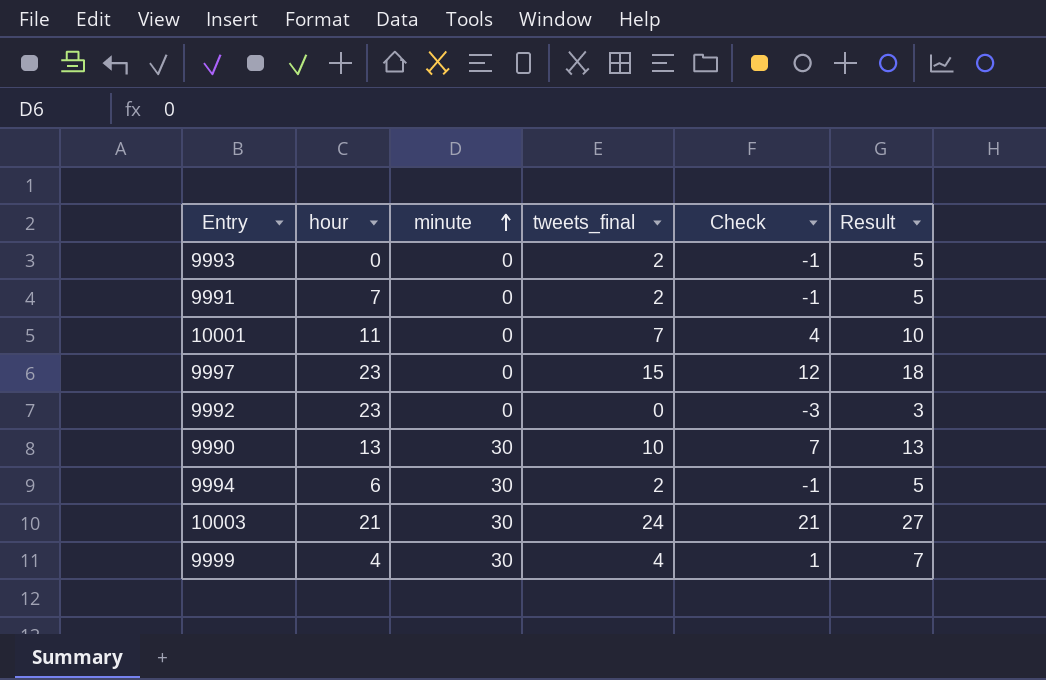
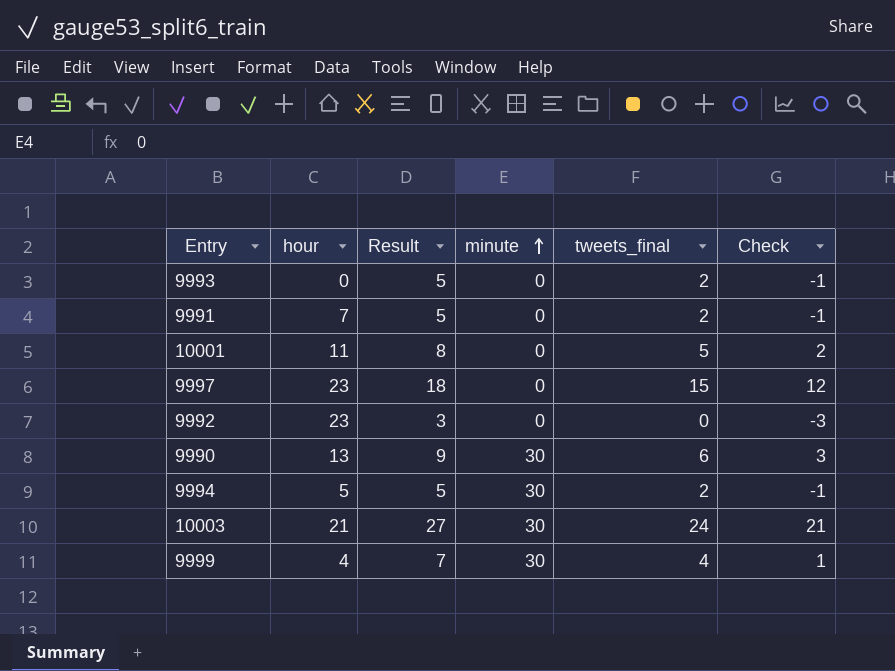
column Result | position: 6 -> 3
10001 | Result: 10 -> 8
10001 | tweets_final: 7 -> 5
10001 | Check: 4 -> 2
9990 | Result: 13 -> 9
9990 | tweets_final: 10 -> 6
9990 | Check: 7 -> 3
9994 | hour: 6 -> 5

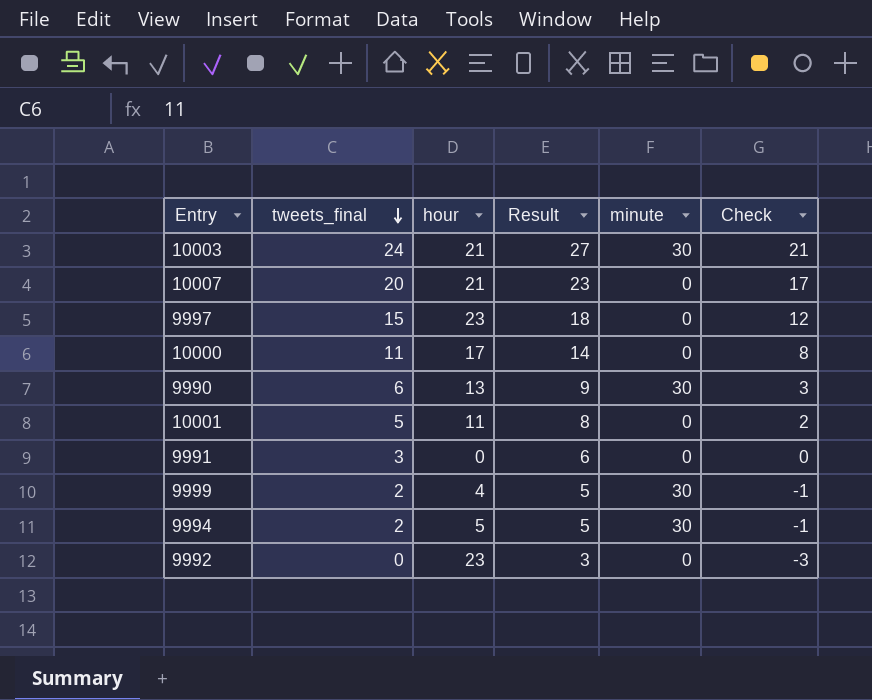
row order: minute ascending -> tweets_final descending
column tweets_final | position: 5 -> 2
row 9993: 0 | 5 | 0 | 2 | -1 -> none
row 10007: none -> 20 | 21 | 23 | 0 | 17
row 10000: none -> 11 | 17 | 14 | 0 | 8
9991 | tweets_final: 2 -> 3
9991 | hour: 7 -> 0
9991 | Result: 5 -> 6
9991 | Check: -1 -> 0
9999 | tweets_final: 4 -> 2
9999 | Result: 7 -> 5
9999 | Check: 1 -> -1

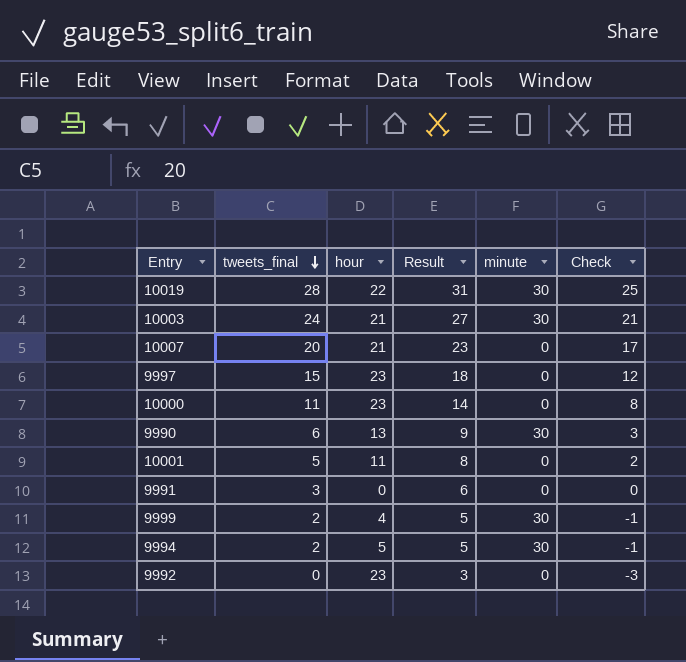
row 10019: none -> 28 | 22 | 31 | 30 | 25
10000 | hour: 17 -> 23

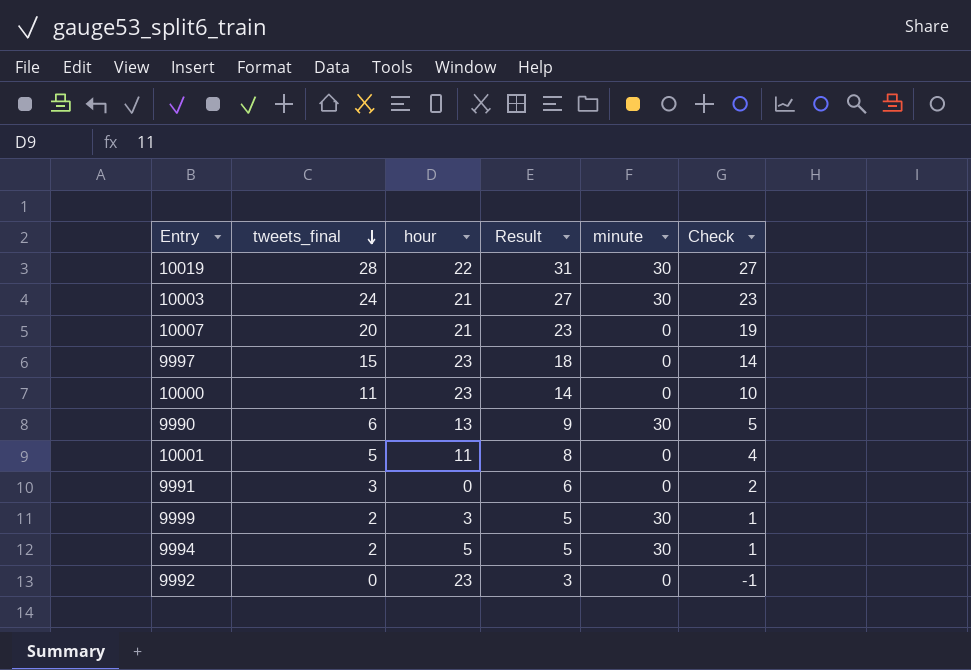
column Check | formula: [tweets_final] - 3 -> [tweets_final] - 1
9999 | hour: 4 -> 3

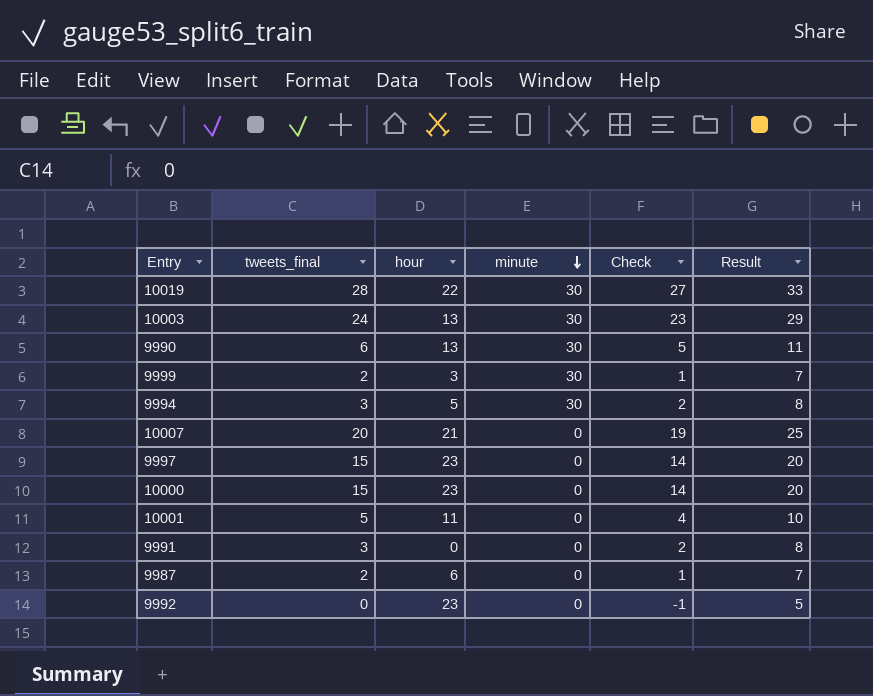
row order: tweets_final descending -> minute descending
column Result | formula: [tweets_final] + 3 -> [tweets_final] + 5
column Result | position: 4 -> 6
10003 | hour: 21 -> 13
9994 | tweets_final: 2 -> 3
9994 | Check: 1 -> 2
10000 | tweets_final: 11 -> 15
10000 | Check: 10 -> 14
row 9987: none -> 2 | 6 | 0 | 1 | 7

